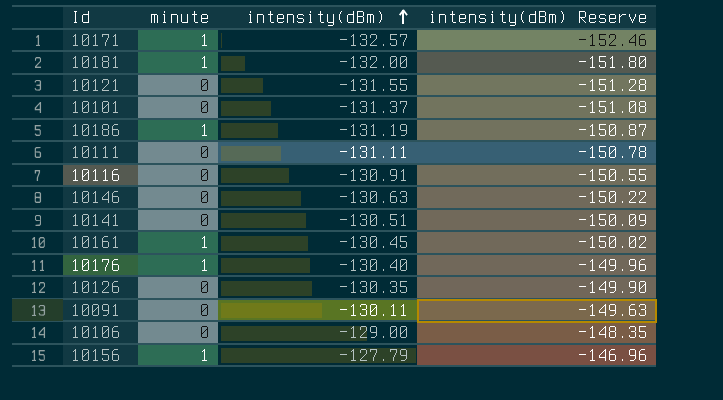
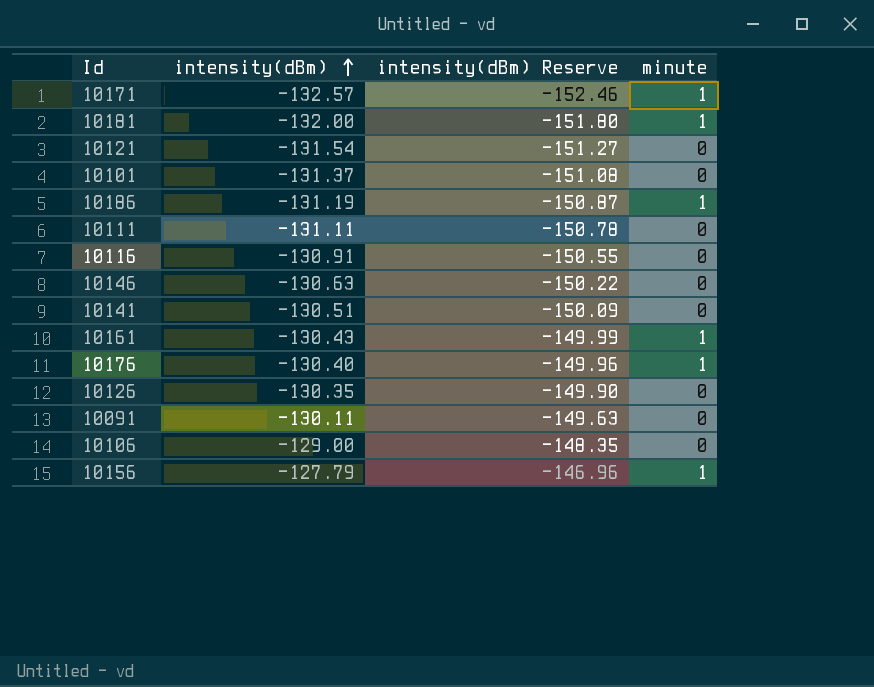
column minute | position: 2 -> 4
10121 | intensity(dBm): -131.55 -> -131.54
10121 | intensity(dBm) Reserve: -151.28 -> -151.27
10161 | intensity(dBm): -130.45 -> -130.43
10161 | intensity(dBm) Reserve: -150.02 -> -149.99

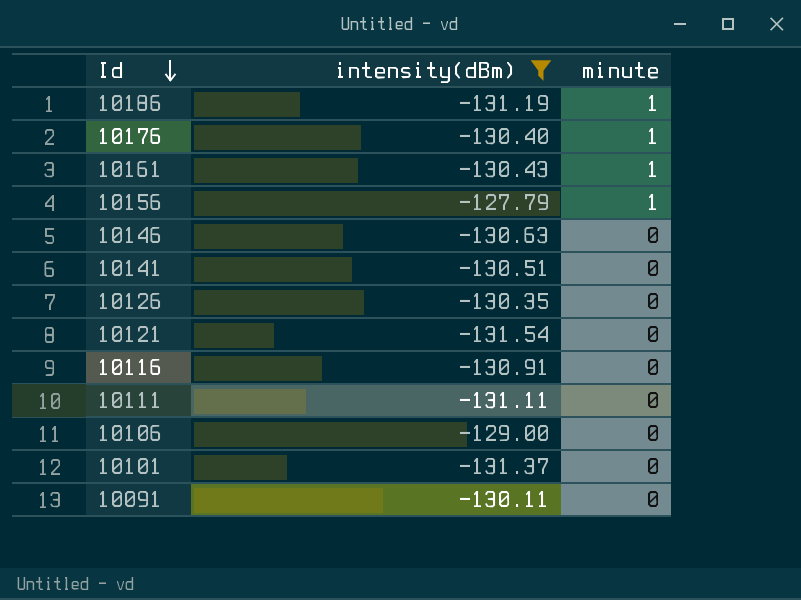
filter: none -> intensity(dBm) >= -131.54
row order: intensity(dBm) ascending -> Id descending
column intensity(dBm) Reserve | formula: [intensity(dBm)] * 1.15 -> none

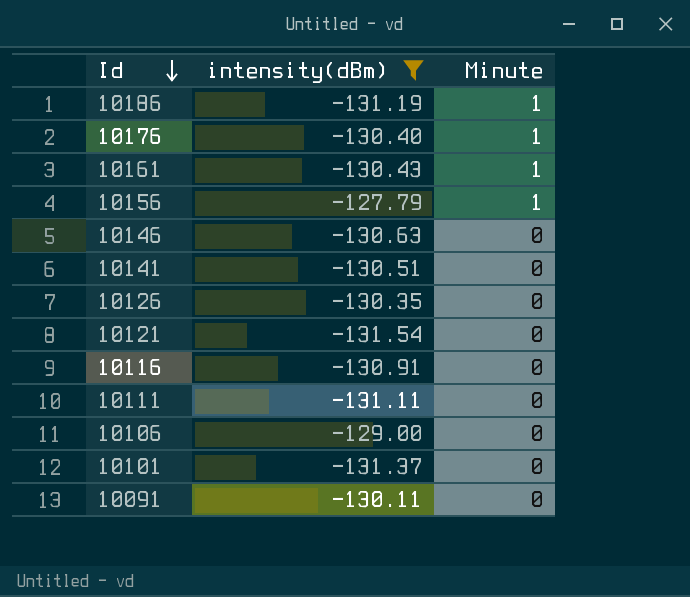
column name: minute -> Minute

